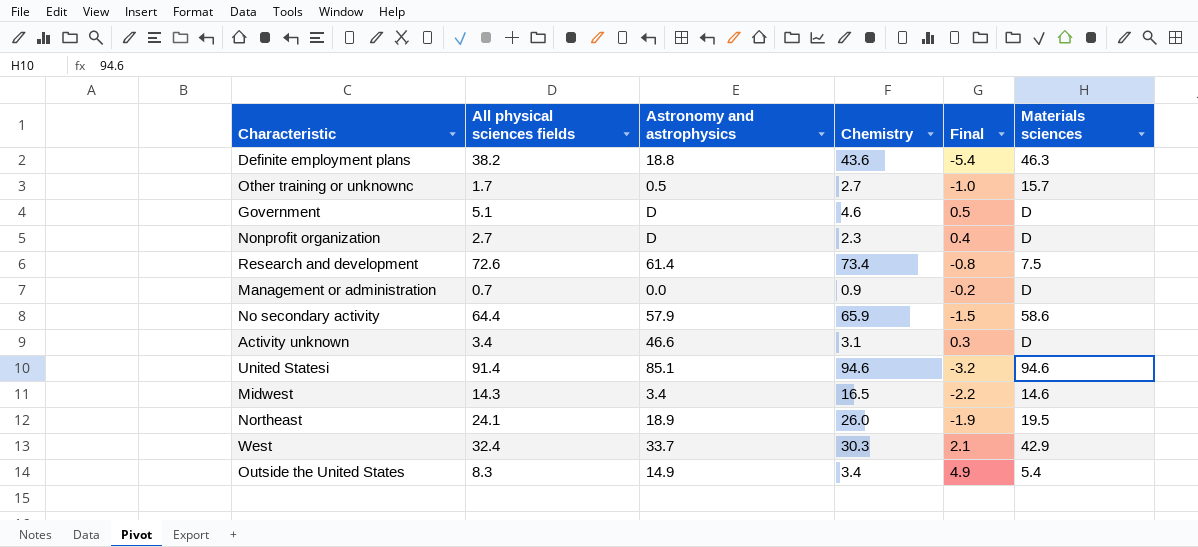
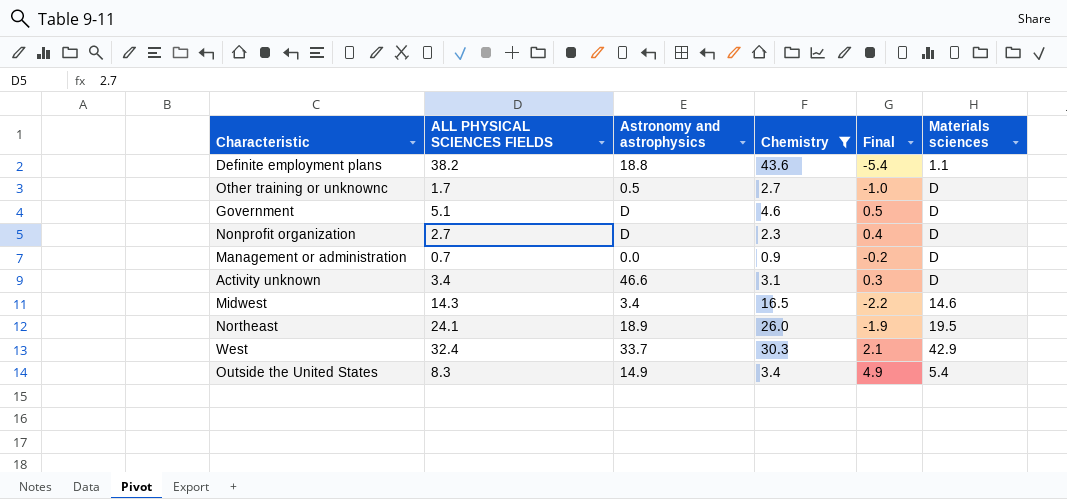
filter: none -> Chemistry <= 43.6
column name: All physical sciences fields -> ALL PHYSICAL SCIENCES FIELDS
Definite employment plans | Materials sciences: 46.3 -> 1.1
Other training or unknownc | Materials sciences: 15.7 -> D

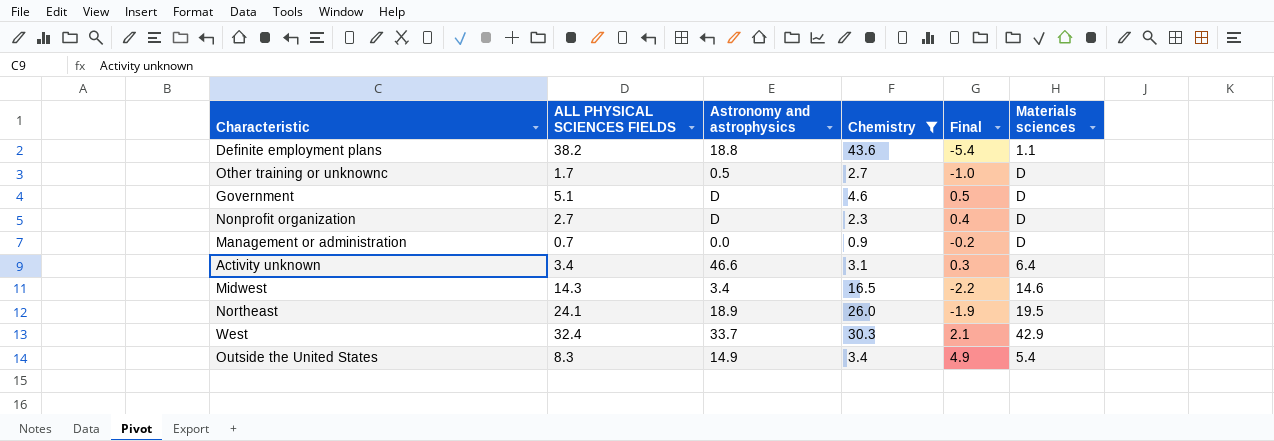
Activity unknown | Materials sciences: D -> 6.4

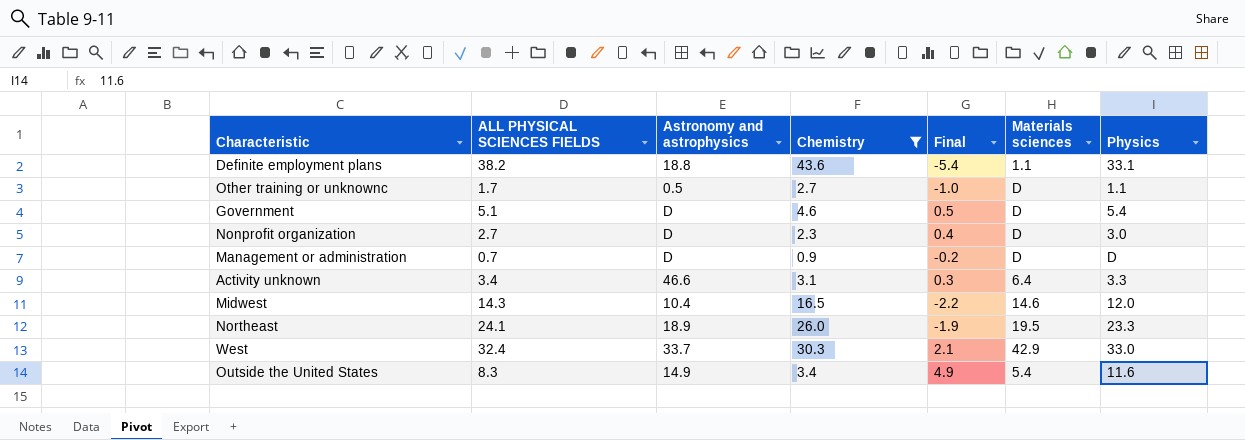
column Physics | position: none -> 7
Management or administration | Astronomy and astrophysics: 0.0 -> D
Midwest | Astronomy and astrophysics: 3.4 -> 10.4

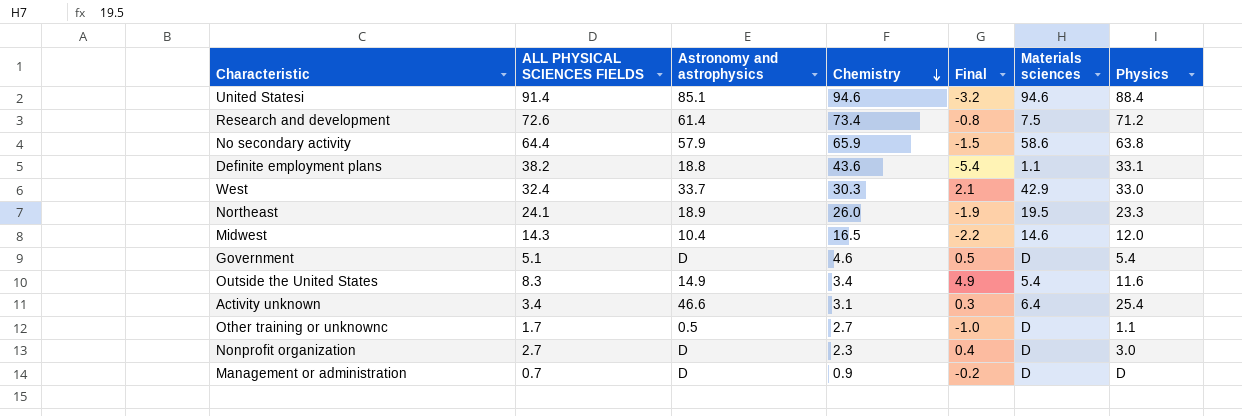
filter: Chemistry <= 43.6 -> none
row order: none -> Chemistry descending
Activity unknown | Physics: 3.3 -> 25.4

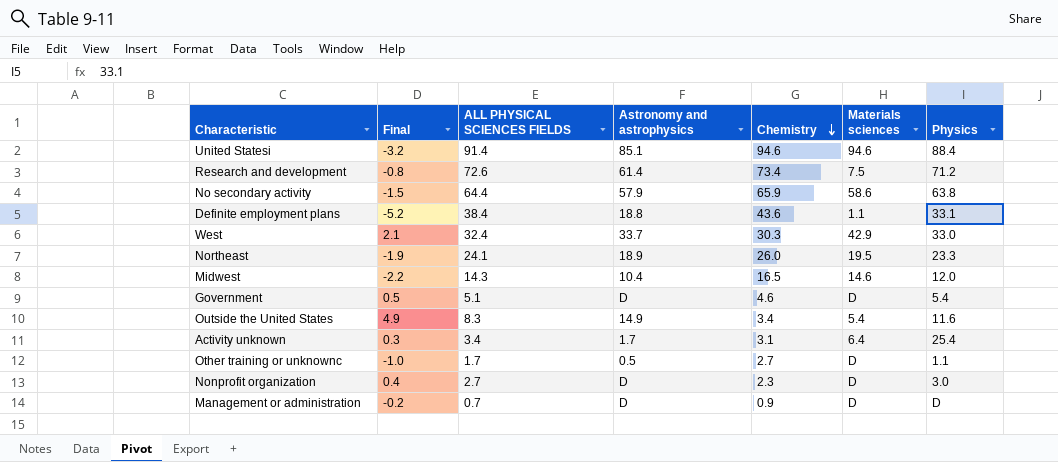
column Final | position: 5 -> 2
Definite employment plans | Final: -5.4 -> -5.2
Definite employment plans | ALL PHYSICAL SCIENCES FIELDS: 38.2 -> 38.4
Activity unknown | Astronomy and astrophysics: 46.6 -> 1.7

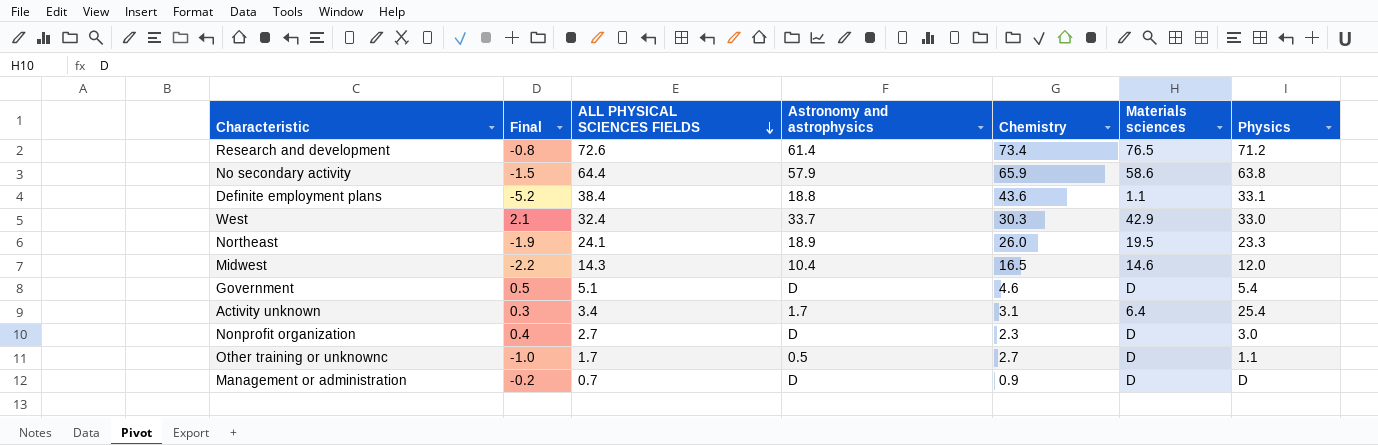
row order: Chemistry descending -> ALL PHYSICAL SCIENCES FIELDS descending
row United Statesi: -3.2 | 91.4 | 85.1 | 94.6 | 94.6 | 88.4 -> none
row Outside the United States: 4.9 | 8.3 | 14.9 | 3.4 | 5.4 | 11.6 -> none
Research and development | Materials sciences: 7.5 -> 76.5

